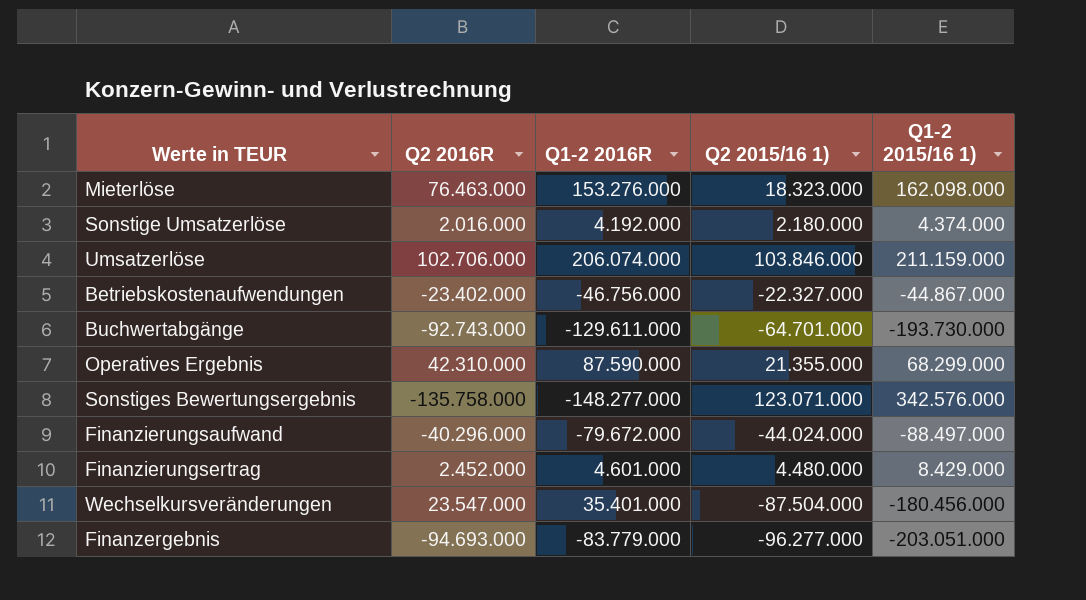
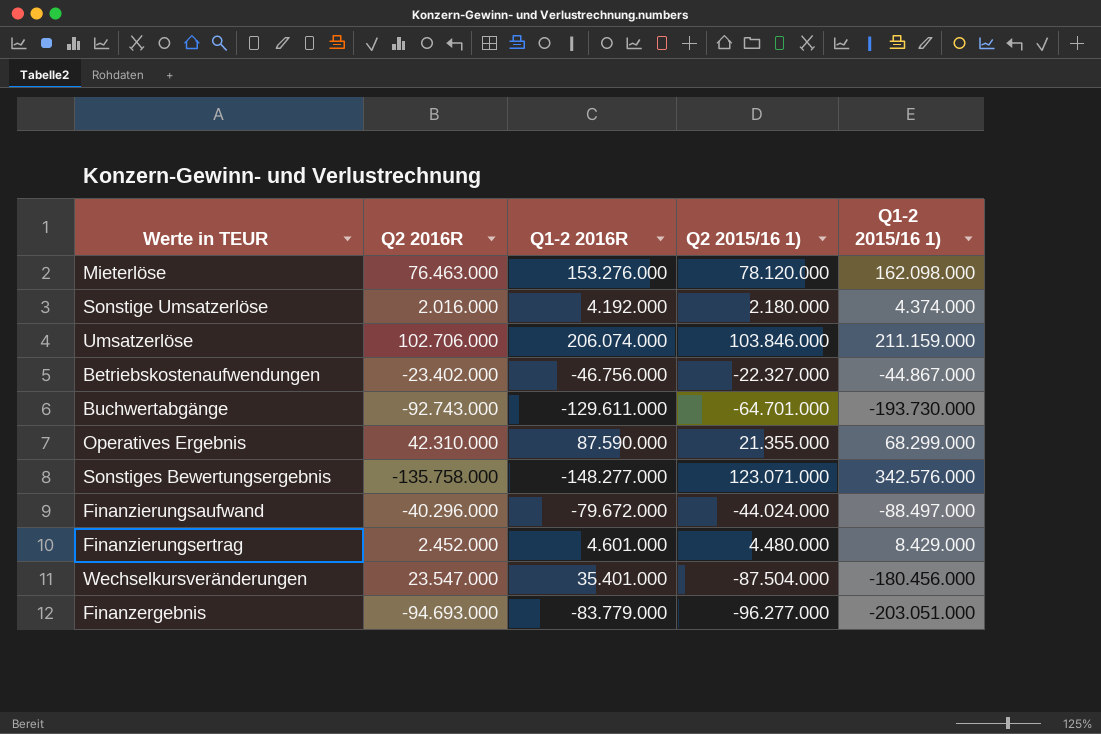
Mieterlöse | Q2 2015/16 1): 18.323.000 -> 78.120.000

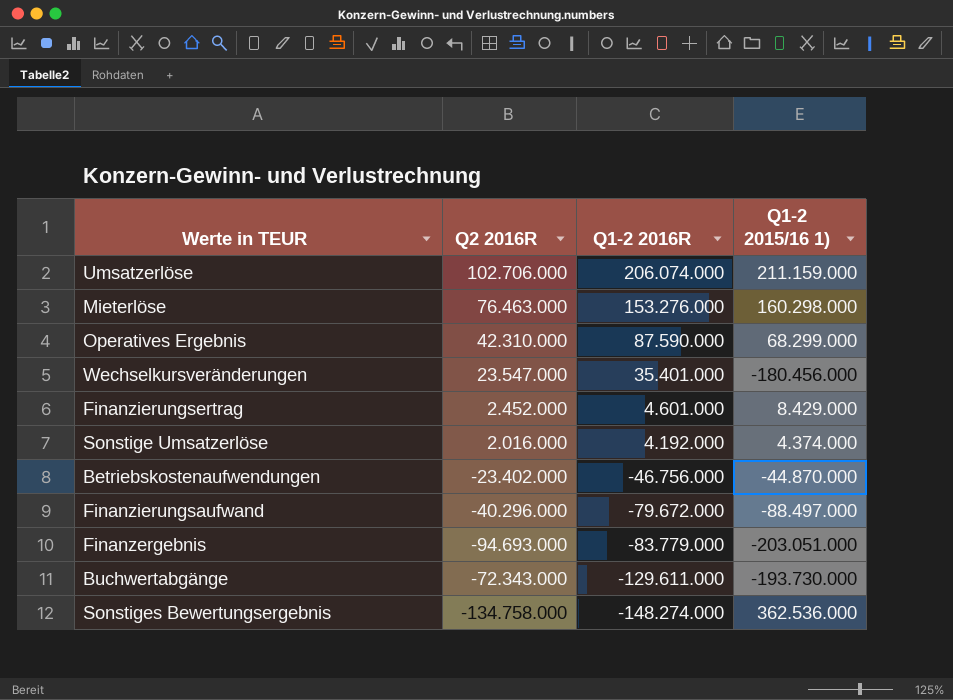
row order: none -> Q1-2 2016R descending
column Q2 2015/16 1) | position: 4 -> none
Mieterlöse | Q1-2 2015/16 1): 162.098.000 -> 160.298.000
Betriebskostenaufwendungen | Q1-2 2015/16 1): -44.867.000 -> -44.870.000
Buchwertabgänge | Q2 2016R: -92.743.000 -> -72.343.000
Sonstiges Bewertungsergebnis | Q2 2016R: -135.758.000 -> -134.758.000
Sonstiges Bewertungsergebnis | Q1-2 2016R: -148.277.000 -> -148.274.000
Sonstiges Bewertungsergebnis | Q1-2 2015/16 1): 342.576.000 -> 362.536.000

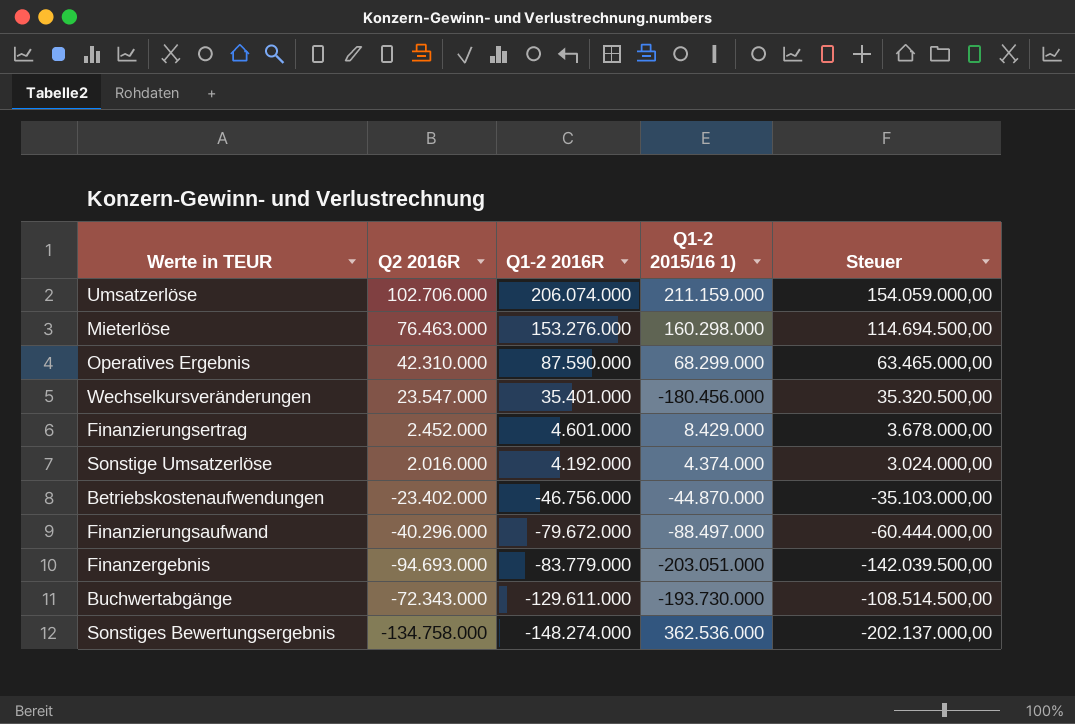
column Steuer | formula: none -> [Q2 2016R] * 1,5

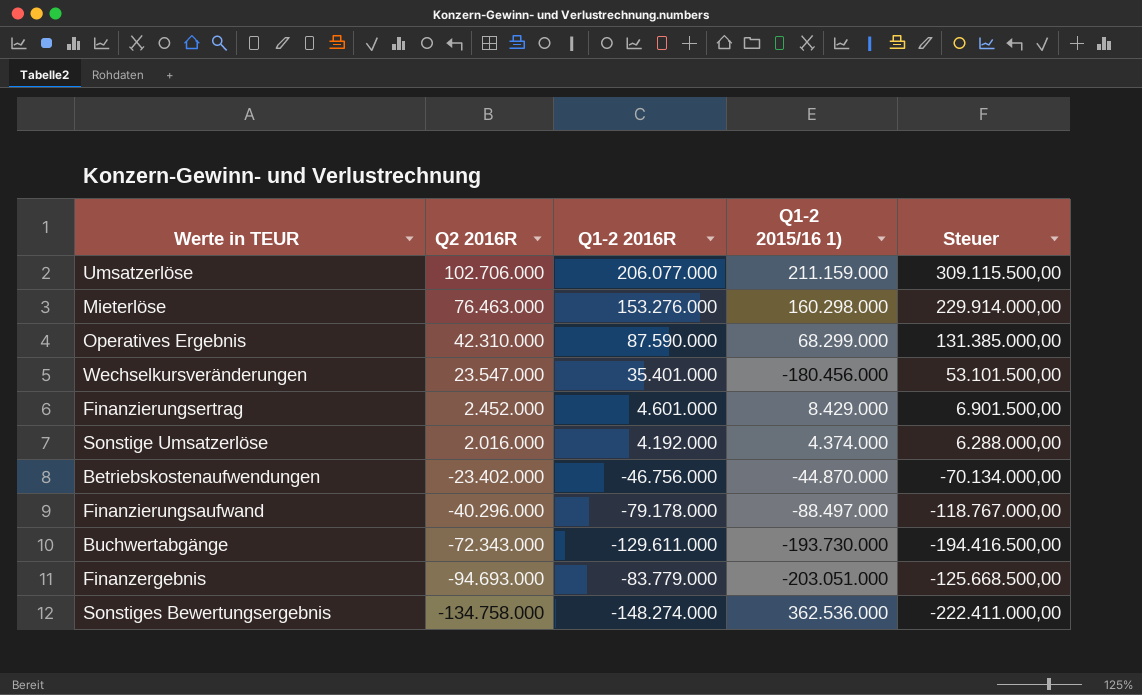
row order: Q1-2 2016R descending -> Q2 2016R descending
column Steuer | formula: [Q2 2016R] * 1,5 -> [Q1-2 2016R] * 1,5
Umsatzerlöse | Q1-2 2016R: 206.074.000 -> 206.077.000
Finanzierungsaufwand | Q1-2 2016R: -79.672.000 -> -79.178.000

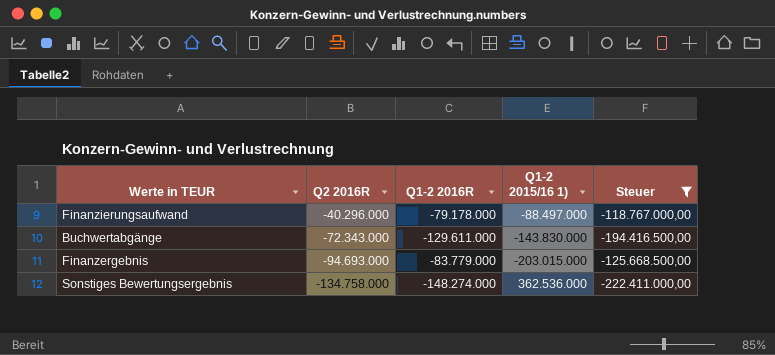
filter: none -> Steuer <= -118.767.000,00
Buchwertabgänge | Q1-2 2015/16 1): -193.730.000 -> -143.830.000
Finanzergebnis | Q1-2 2015/16 1): -203.051.000 -> -203.015.000

